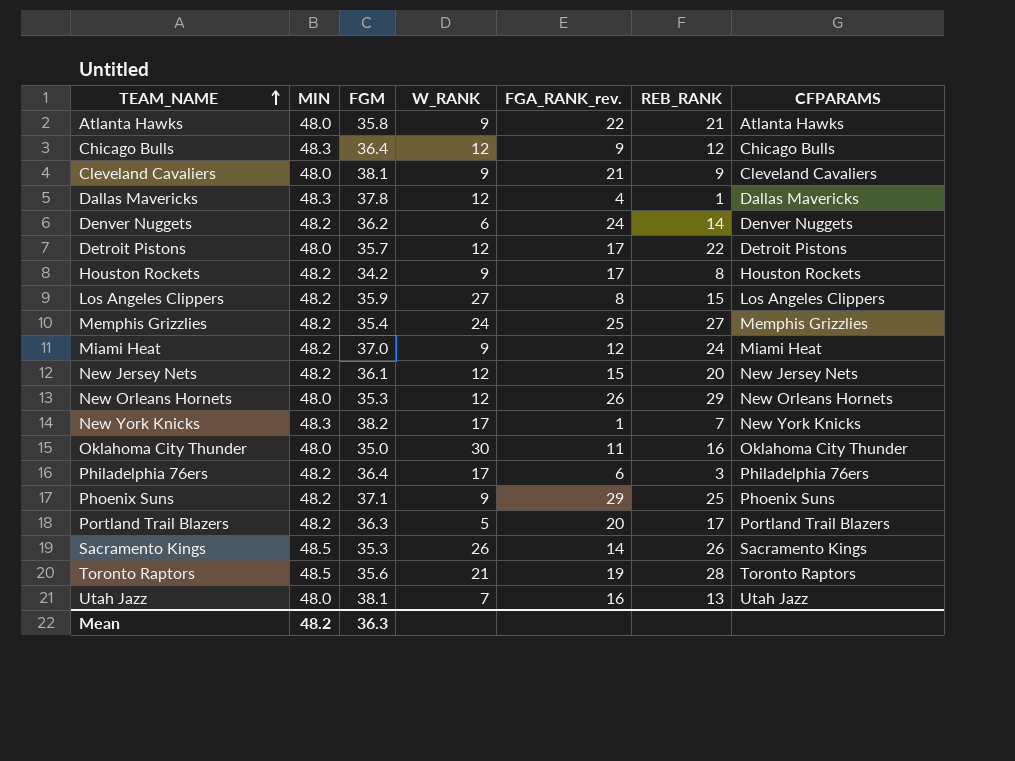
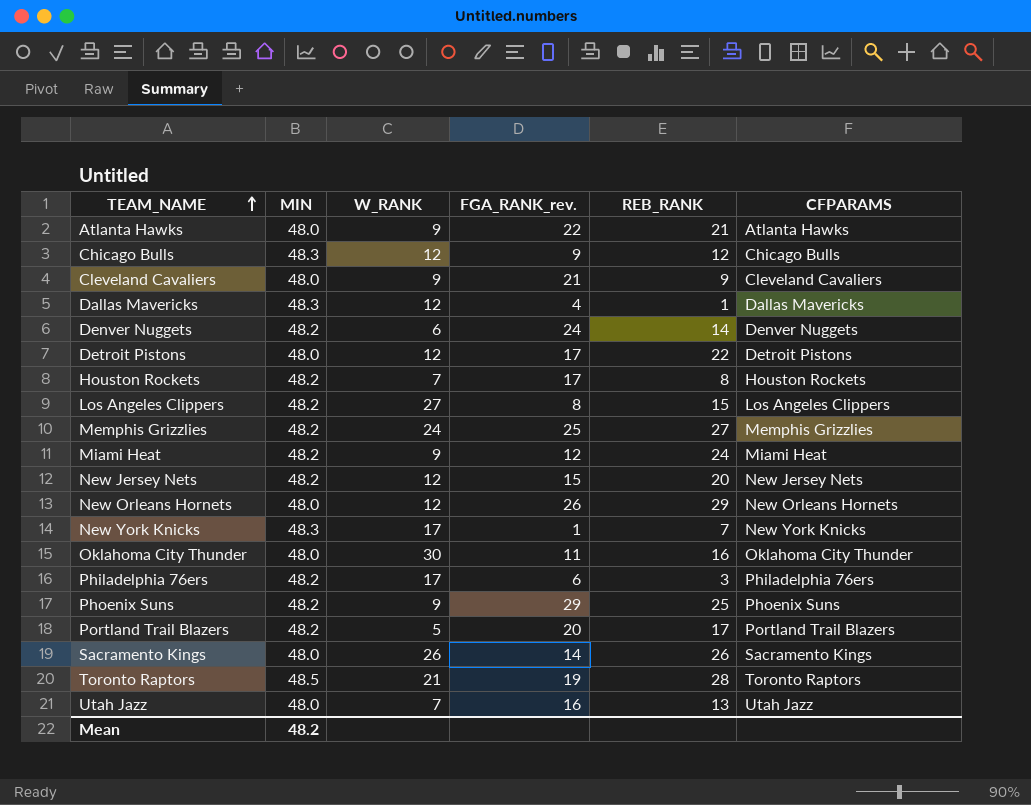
column FGM | position: 3 -> none
Houston Rockets | W_RANK: 9 -> 7
Sacramento Kings | MIN: 48.5 -> 48.0

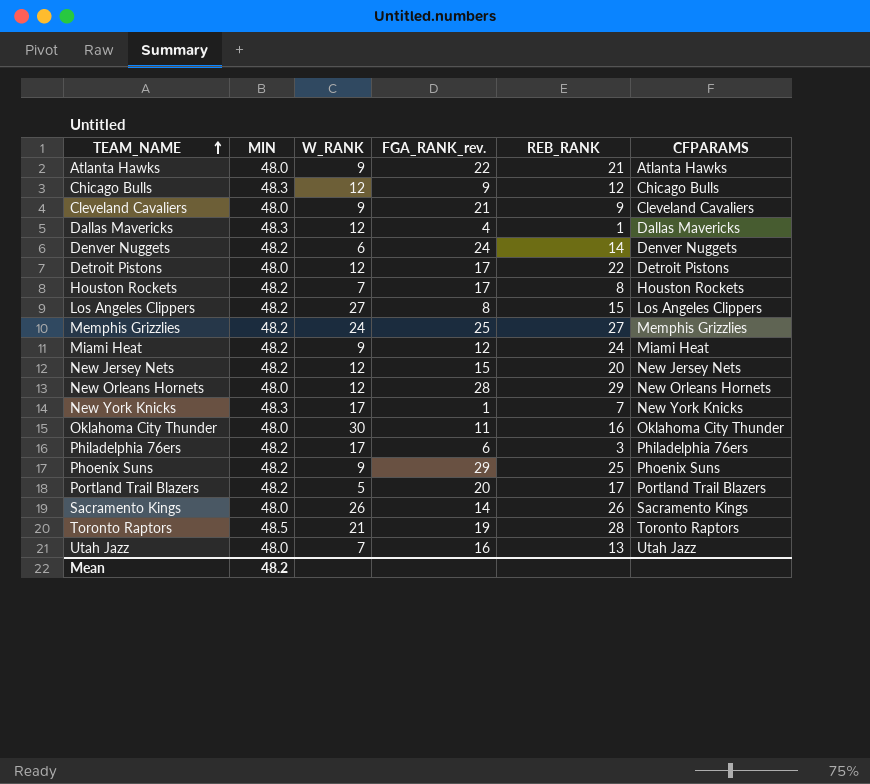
New Orleans Hornets | FGA_RANK_rev.: 26 -> 28

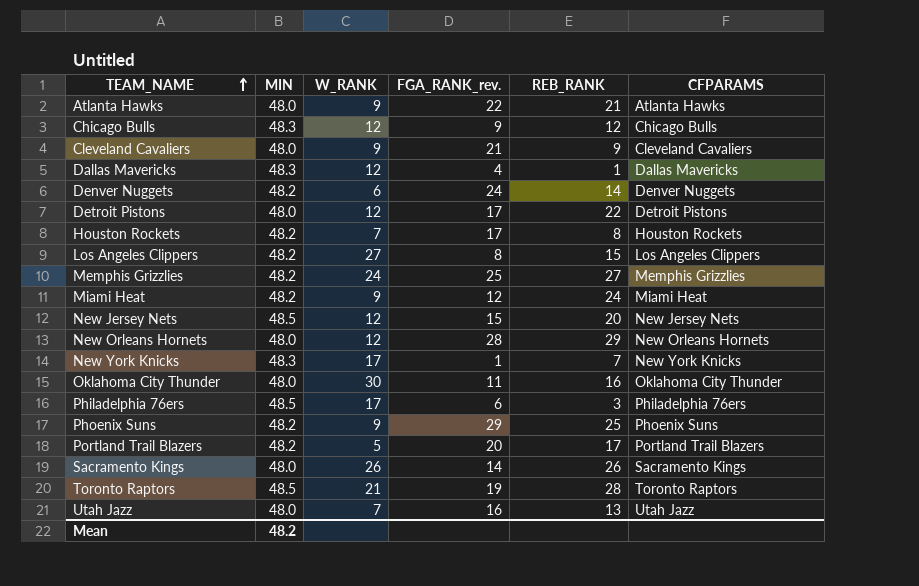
New Jersey Nets | MIN: 48.2 -> 48.5
Philadelphia 76ers | MIN: 48.2 -> 48.5

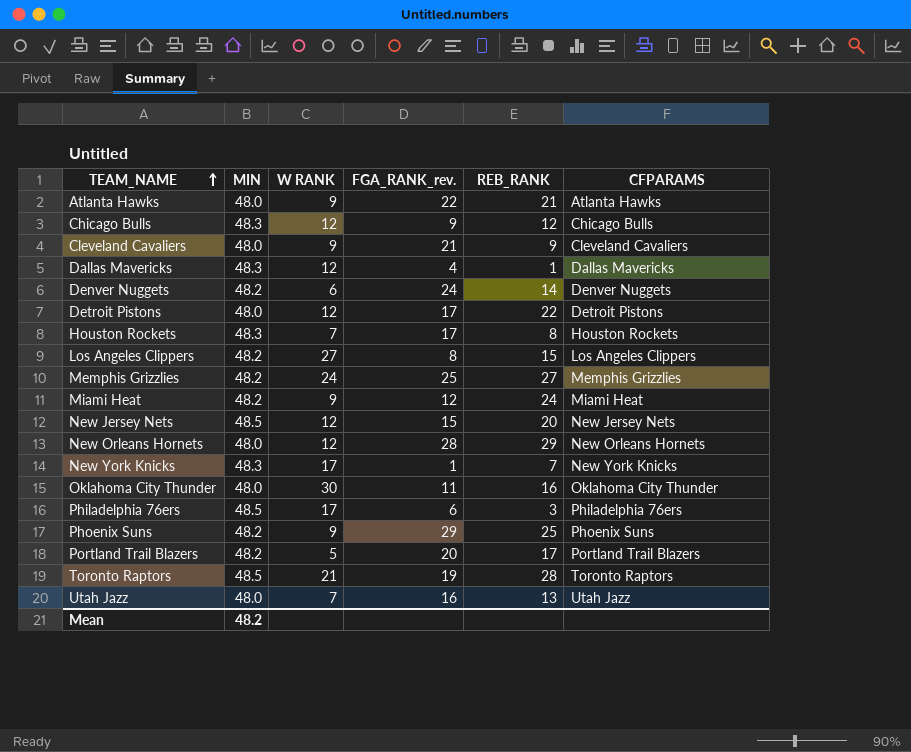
column name: W_RANK -> W RANK
row Sacramento Kings: 48.0 | 26 | 14 | 26 | Sacramento Kings -> none
Houston Rockets | MIN: 48.2 -> 48.3

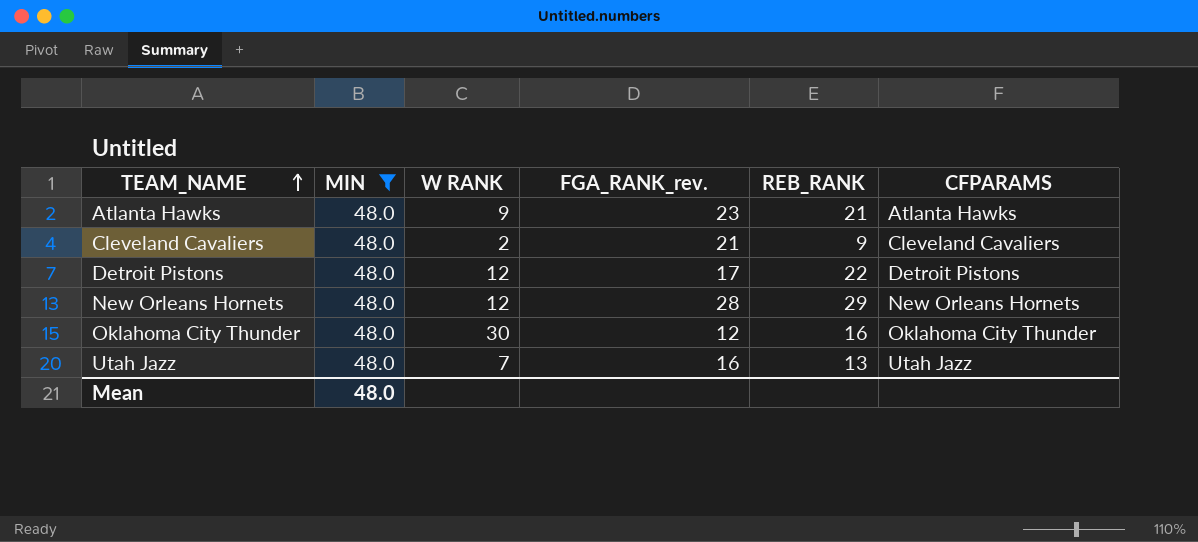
filter: none -> MIN = 48.0
Atlanta Hawks | FGA_RANK_rev.: 22 -> 23
Cleveland Cavaliers | W RANK: 9 -> 2
Oklahoma City Thunder | FGA_RANK_rev.: 11 -> 12
Mean | MIN: 48.2 -> 48.0

